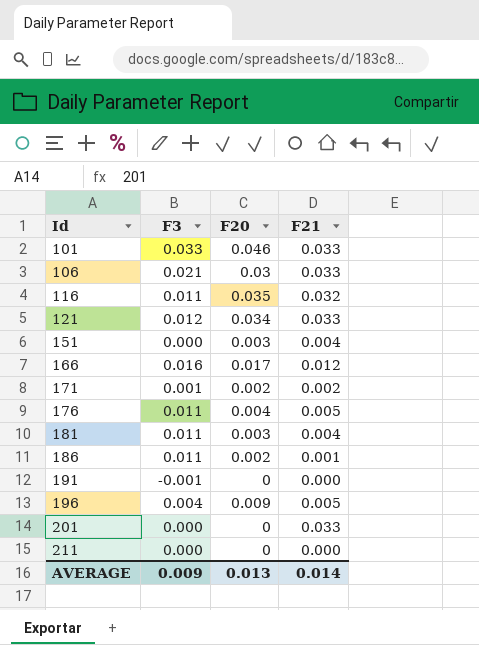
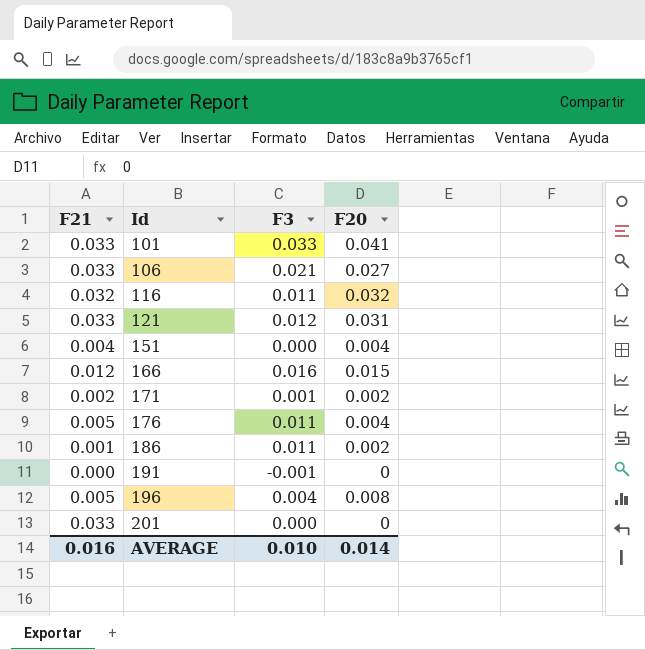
column F21 | position: 4 -> 1
row 181: 0.011 | 0.003 | 0.004 -> none
row 211: 0.000 | 0 | 0.000 -> none
101 | F20: 0.046 -> 0.041
106 | F20: 0.03 -> 0.027
116 | F20: 0.035 -> 0.032
121 | F20: 0.034 -> 0.031
151 | F20: 0.003 -> 0.004
166 | F20: 0.017 -> 0.015
196 | F20: 0.009 -> 0.008
AVERAGE | F21: 0.014 -> 0.016
AVERAGE | F3: 0.009 -> 0.010
AVERAGE | F20: 0.013 -> 0.014

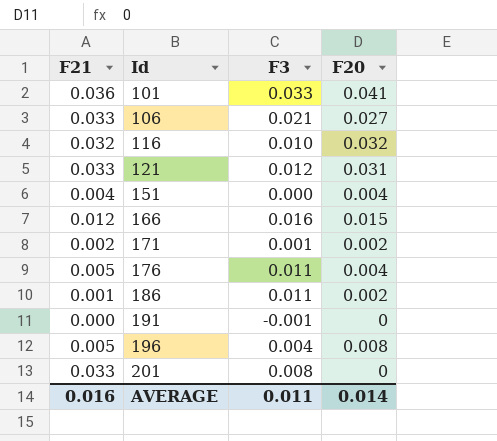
101 | F21: 0.033 -> 0.036
116 | F3: 0.011 -> 0.010
201 | F3: 0.000 -> 0.008
AVERAGE | F3: 0.010 -> 0.011

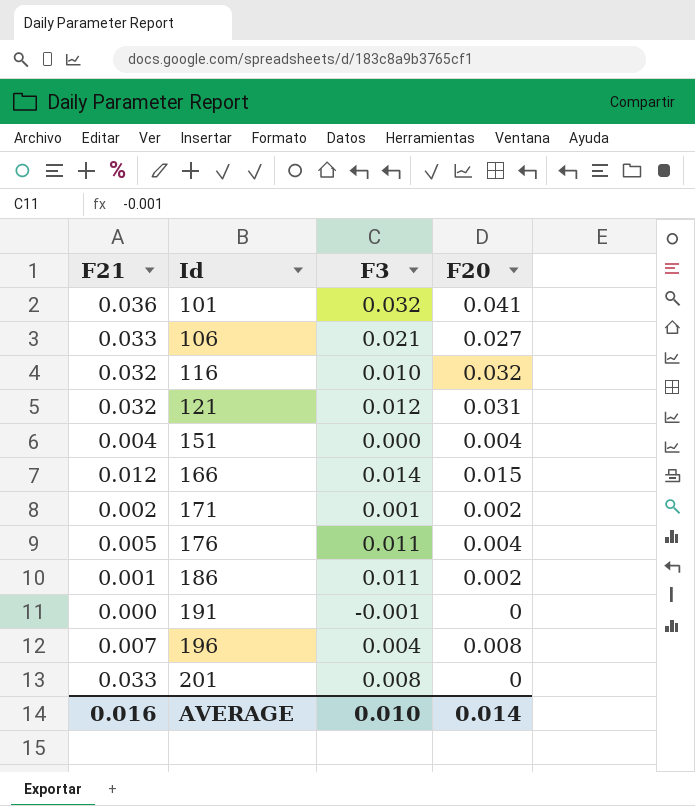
101 | F3: 0.033 -> 0.032
121 | F21: 0.033 -> 0.032
166 | F3: 0.016 -> 0.014
196 | F21: 0.005 -> 0.007
AVERAGE | F3: 0.011 -> 0.010

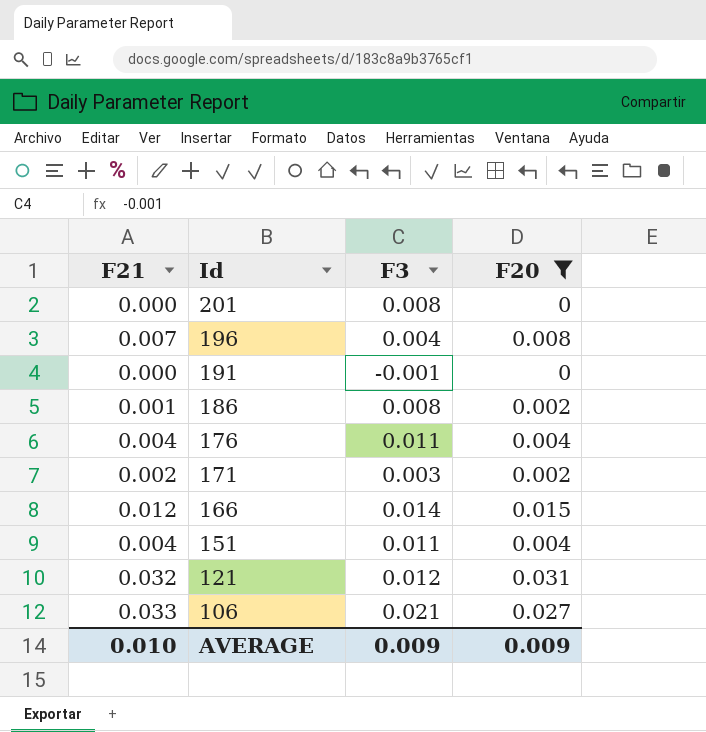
filter: none -> F20 <= 0.031
row order: Id ascending -> Id descending
201 | F21: 0.033 -> 0.000
186 | F3: 0.011 -> 0.008
176 | F21: 0.005 -> 0.004
171 | F3: 0.001 -> 0.003
151 | F3: 0.000 -> 0.011
AVERAGE | F21: 0.016 -> 0.010
AVERAGE | F3: 0.010 -> 0.009
AVERAGE | F20: 0.014 -> 0.009

